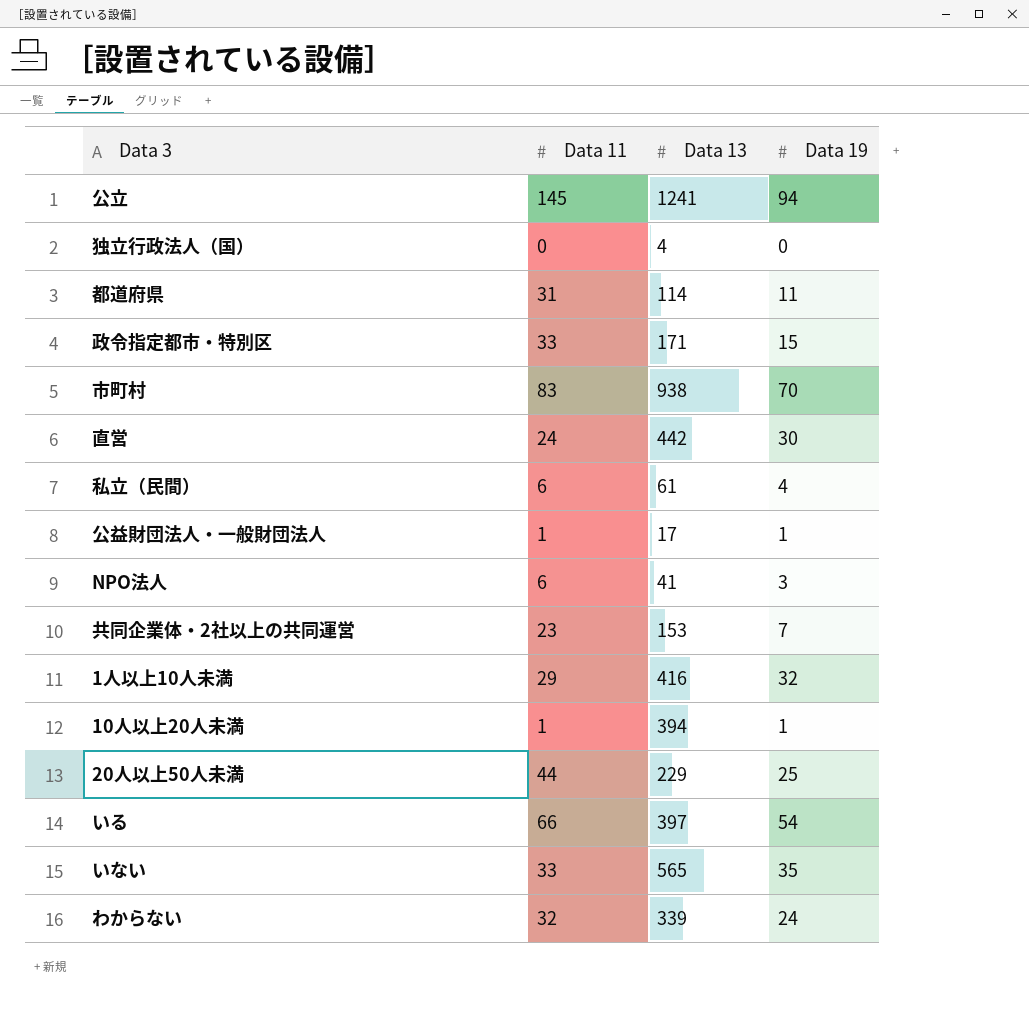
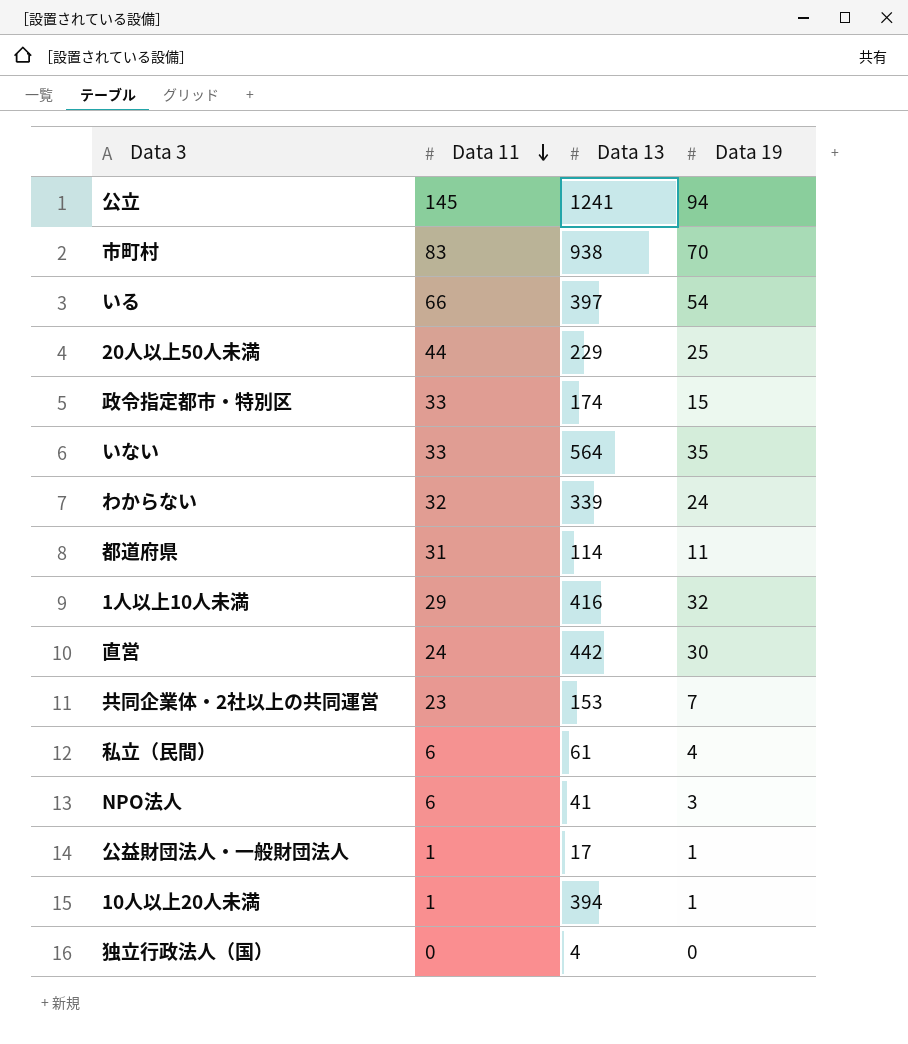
row order: none -> Data 11 descending
政令指定都市・特別区 | Data 13: 171 -> 174
いない | Data 13: 565 -> 564

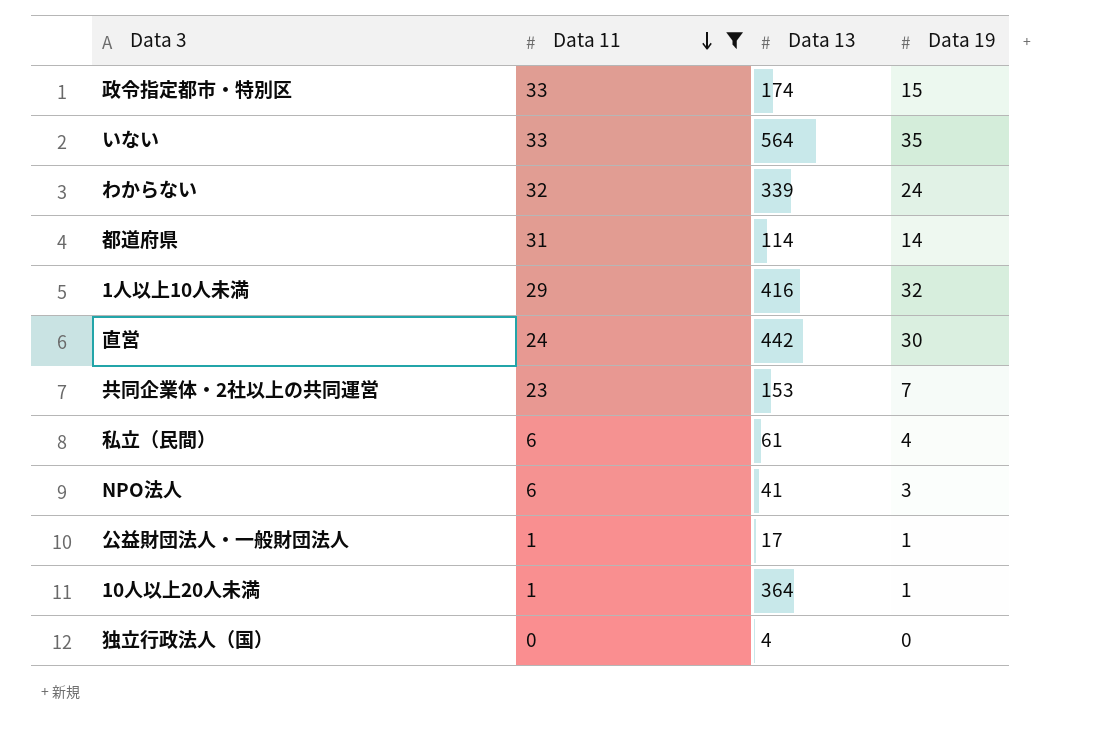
filter: none -> Data 11 <= 33
都道府県 | Data 19: 11 -> 14
10人以上20人未満 | Data 13: 394 -> 364

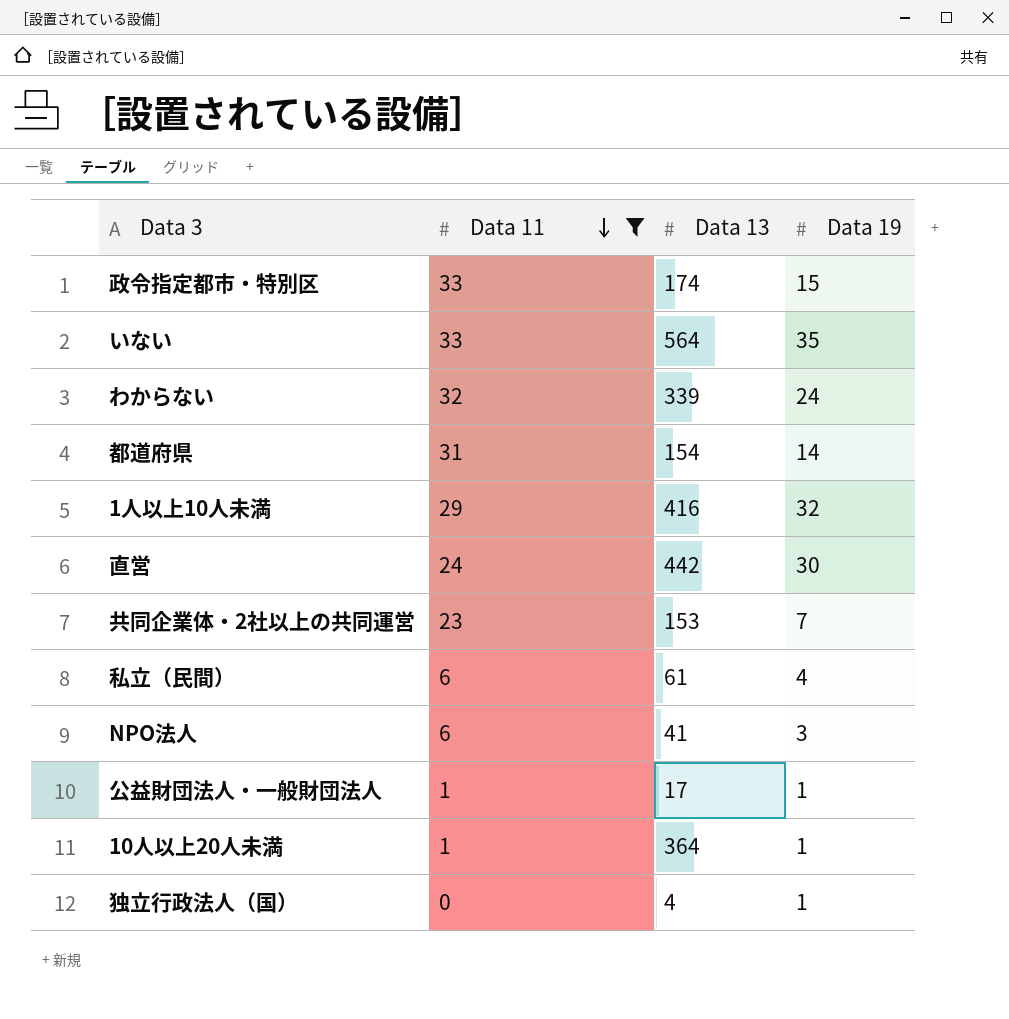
都道府県 | Data 13: 114 -> 154
独立行政法人（国） | Data 19: 0 -> 1

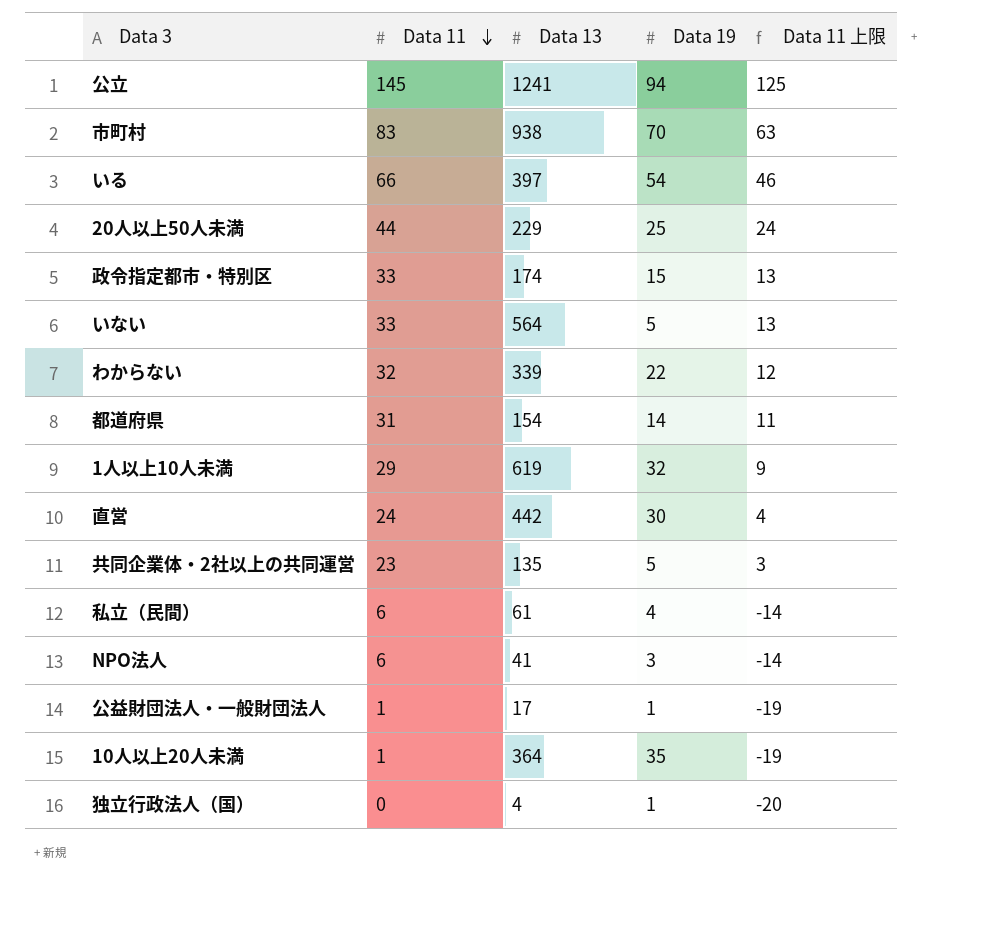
filter: Data 11 <= 33 -> none
column Data 11 上限 | formula: none -> [Data 11] - 20
いない | Data 19: 35 -> 5
わからない | Data 19: 24 -> 22
1人以上10人未満 | Data 13: 416 -> 619
共同企業体・2社以上の共同運営 | Data 13: 153 -> 135
共同企業体・2社以上の共同運営 | Data 19: 7 -> 5
10人以上20人未満 | Data 19: 1 -> 35

